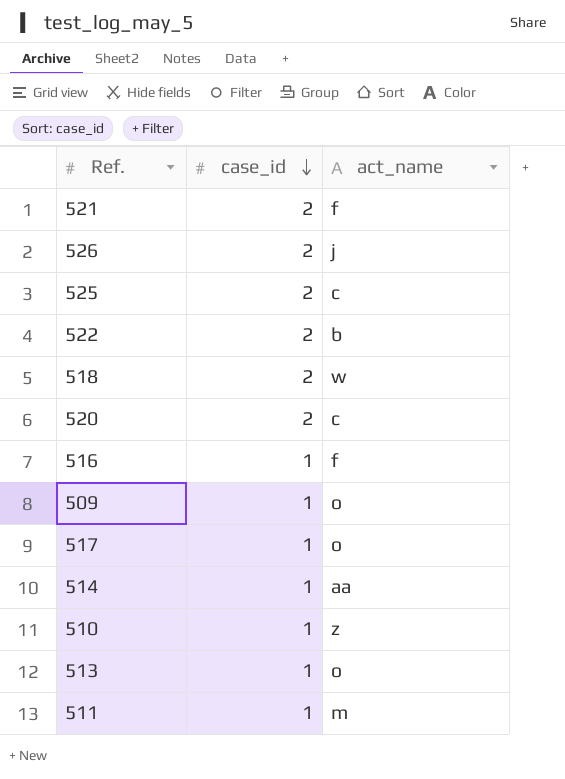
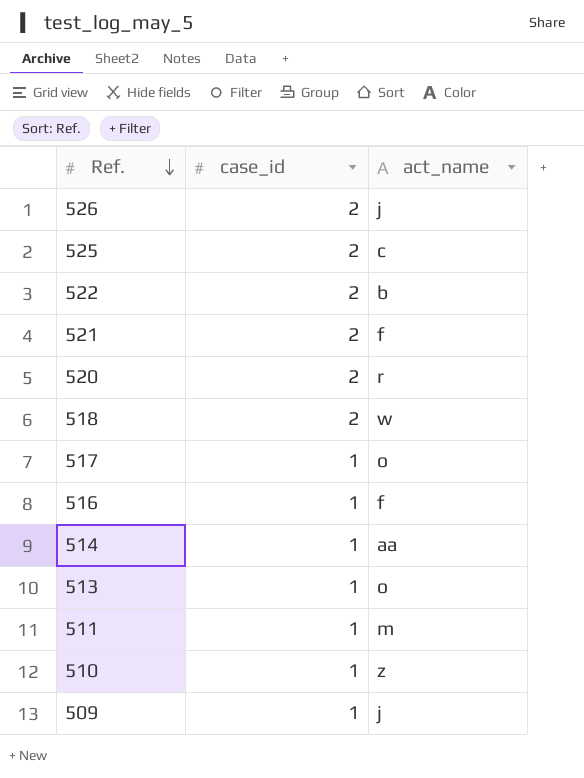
row order: case_id descending -> Ref. descending
520 | act_name: c -> r
509 | act_name: o -> j

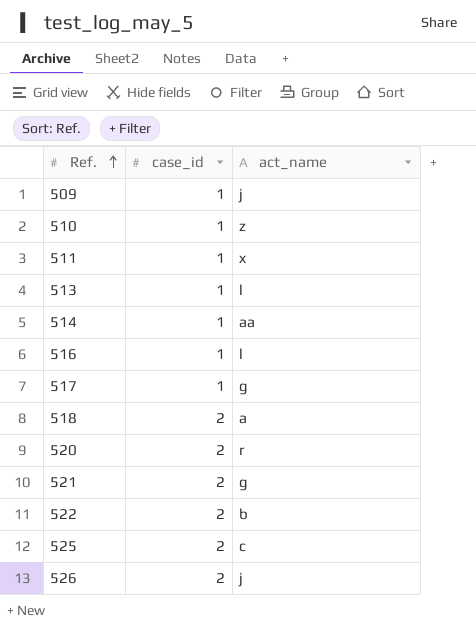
row order: Ref. descending -> Ref. ascending
511 | act_name: m -> x
513 | act_name: o -> l
516 | act_name: f -> l
517 | act_name: o -> g
518 | act_name: w -> a
521 | act_name: f -> g

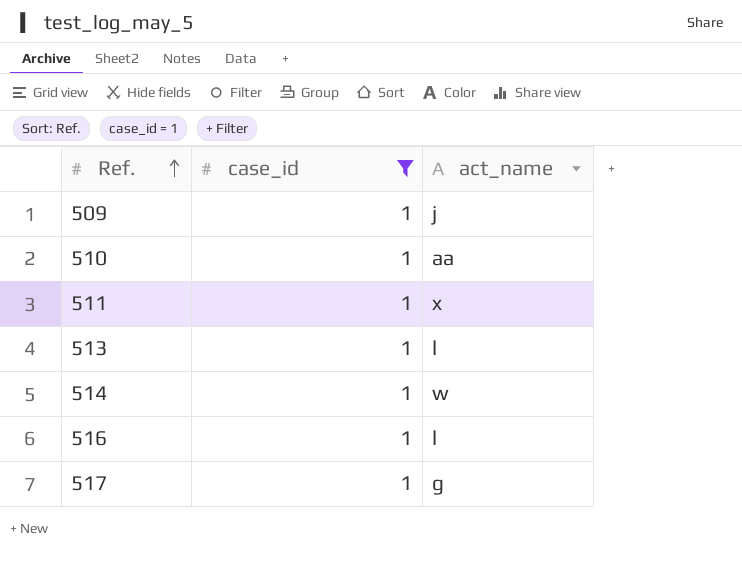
filter: none -> case_id = 1
510 | act_name: z -> aa
514 | act_name: aa -> w

